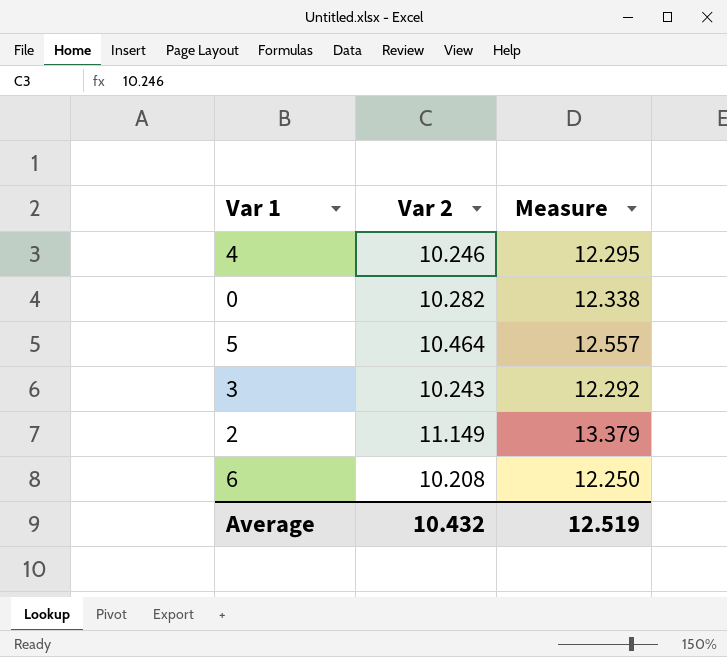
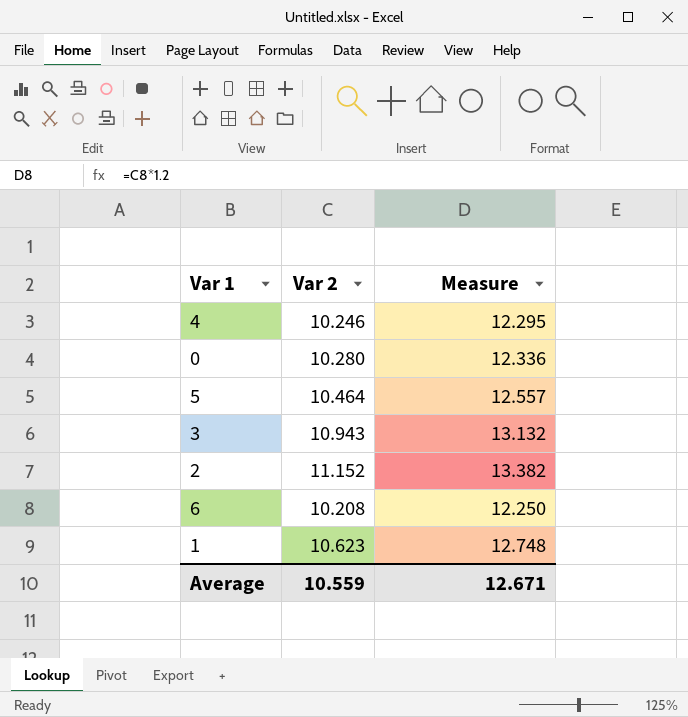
0 | Var 2: 10.282 -> 10.280
0 | Measure: 12.338 -> 12.336
3 | Var 2: 10.243 -> 10.943
3 | Measure: 12.292 -> 13.132
2 | Var 2: 11.149 -> 11.152
2 | Measure: 13.379 -> 13.382
row 1: none -> 10.623 | 12.748
Average | Var 2: 10.432 -> 10.559
Average | Measure: 12.519 -> 12.671

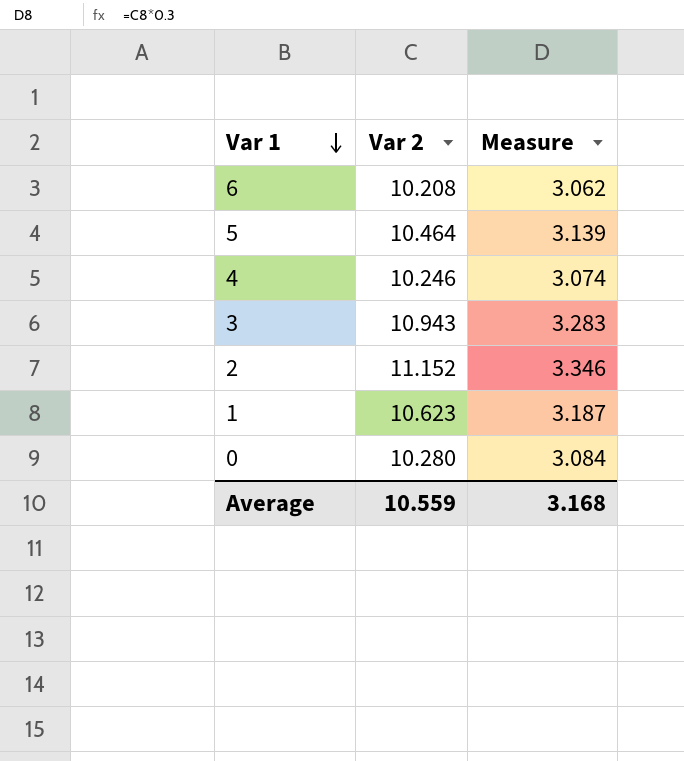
row order: none -> Var 1 descending
column Measure | formula: [Var 2] * 1.2 -> [Var 2] * 0.3
Average | Measure: 12.671 -> 3.168

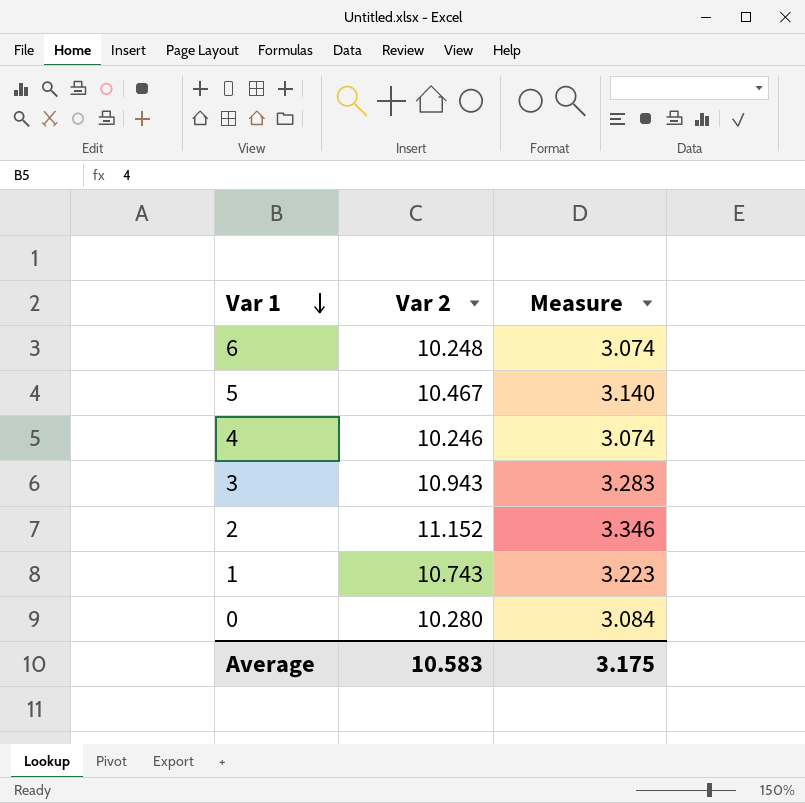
6 | Var 2: 10.208 -> 10.248
6 | Measure: 3.062 -> 3.074
5 | Var 2: 10.464 -> 10.467
5 | Measure: 3.139 -> 3.140
1 | Var 2: 10.623 -> 10.743
1 | Measure: 3.187 -> 3.223
Average | Var 2: 10.559 -> 10.583
Average | Measure: 3.168 -> 3.175

